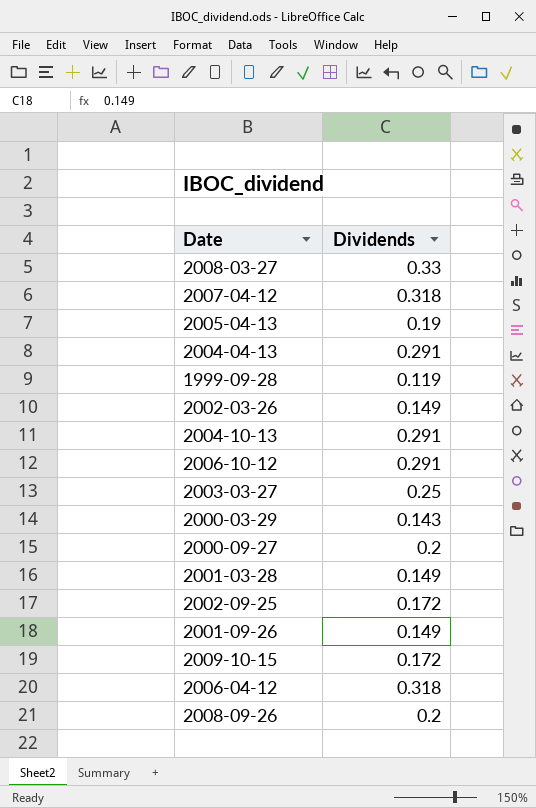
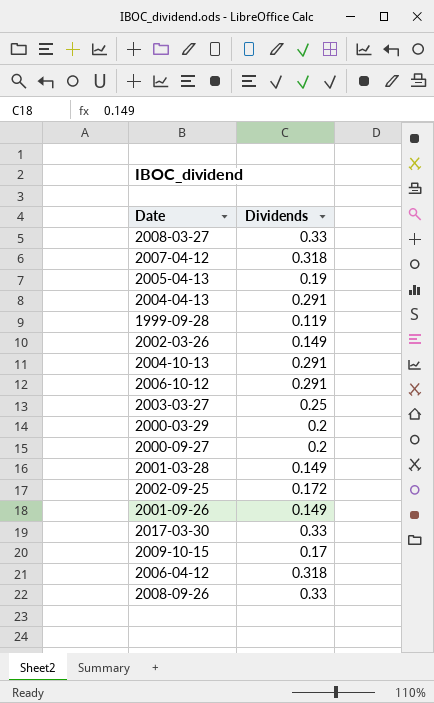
2000-03-29 | Dividends: 0.143 -> 0.2
row 2017-03-30: none -> 0.33
2009-10-15 | Dividends: 0.172 -> 0.17
2008-09-26 | Dividends: 0.2 -> 0.33

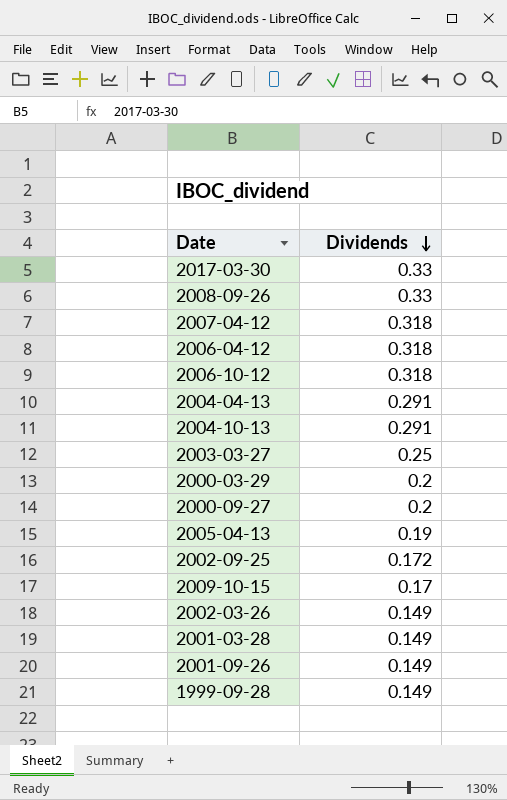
row order: none -> Dividends descending
row 2008-03-27: 0.33 -> none
2006-10-12 | Dividends: 0.291 -> 0.318
1999-09-28 | Dividends: 0.119 -> 0.149

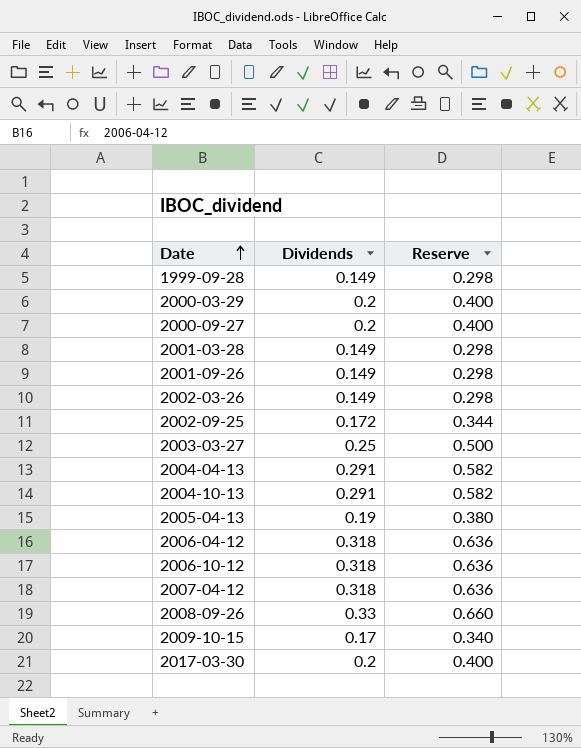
row order: Dividends descending -> Date ascending
column Reserve | formula: none -> [Dividends] * 2
2017-03-30 | Dividends: 0.33 -> 0.2

